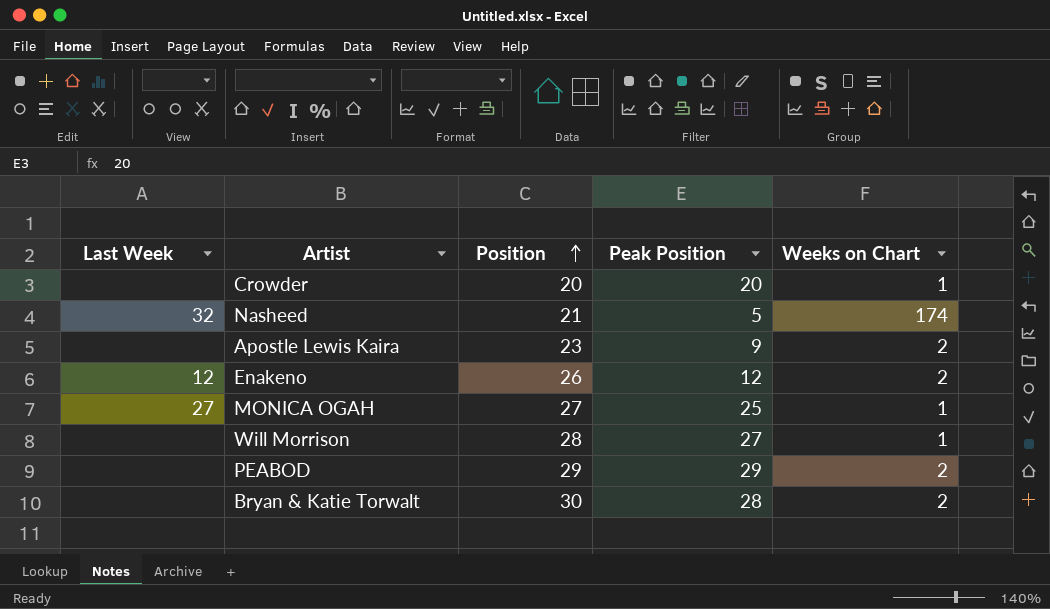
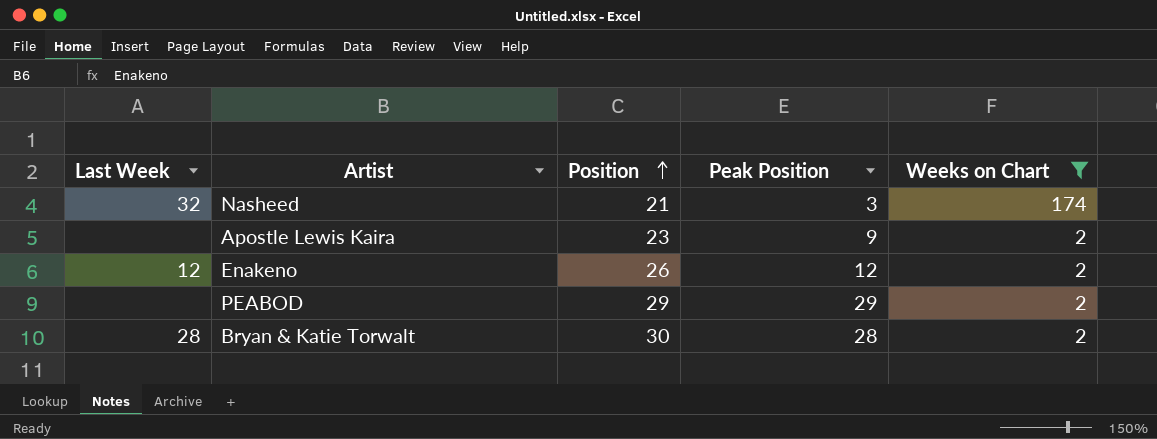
filter: none -> Weeks on Chart != 1
Nasheed | Peak Position: 5 -> 3
Bryan & Katie Torwalt | Last Week: none -> 28

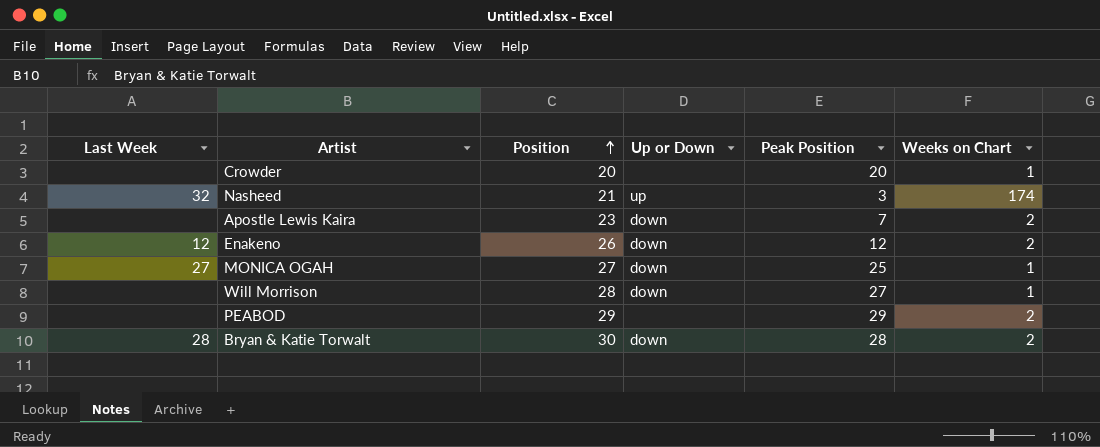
filter: Weeks on Chart != 1 -> none
column Up or Down | position: none -> 4
Apostle Lewis Kaira | Peak Position: 9 -> 7

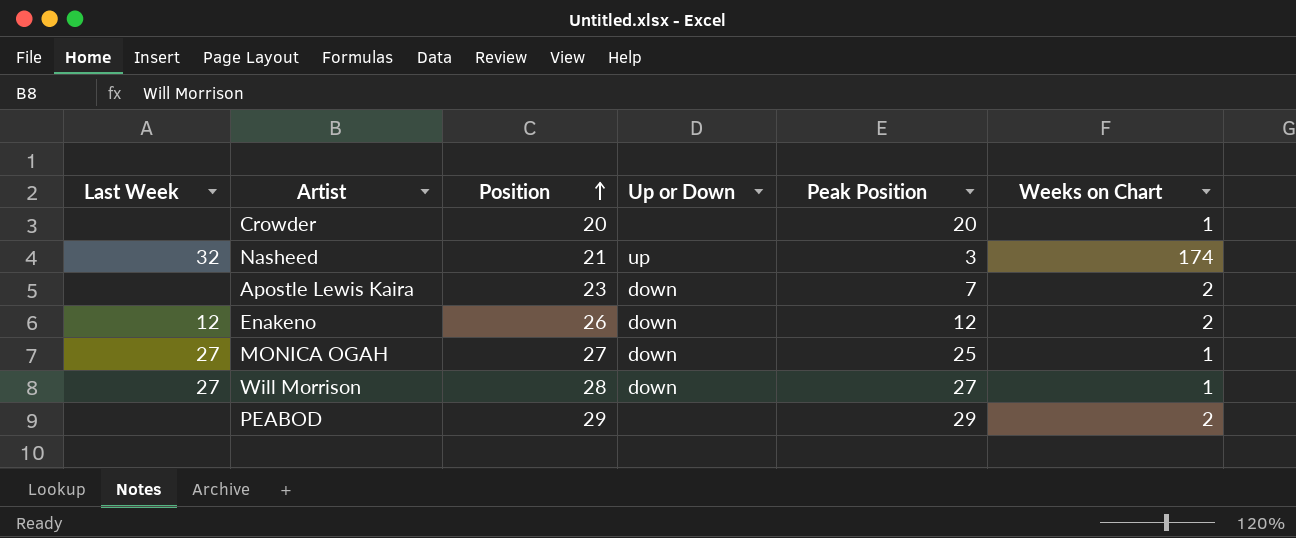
row Bryan & Katie Torwalt: 28 | 30 | down | 28 | 2 -> none
Will Morrison | Last Week: none -> 27

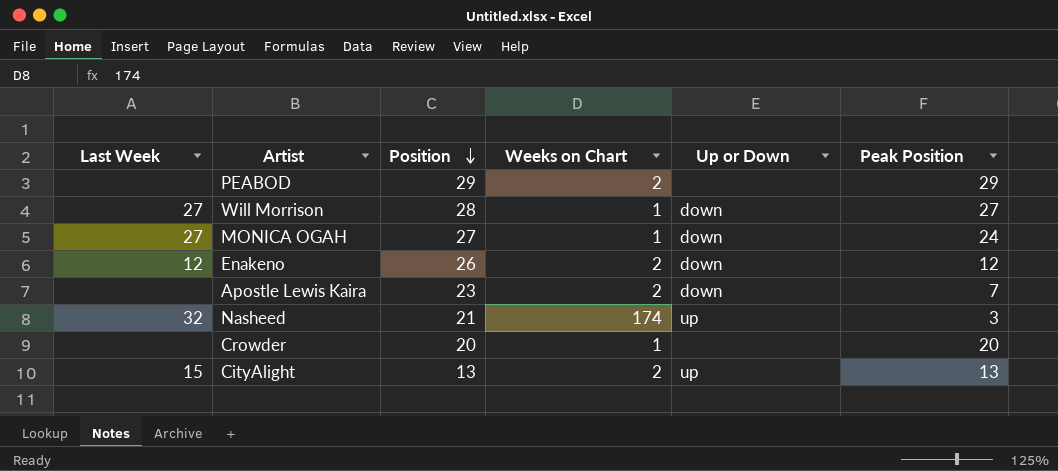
row order: Position ascending -> Position descending
column Weeks on Chart | position: 6 -> 4
MONICA OGAH | Peak Position: 25 -> 24
row CityAlight: none -> 15 | 13 | 2 | up | 13

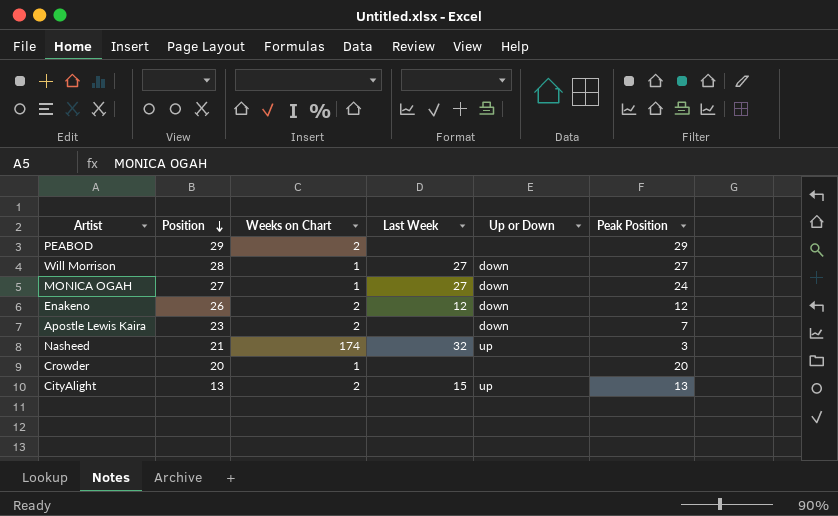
column Last Week | position: 1 -> 4

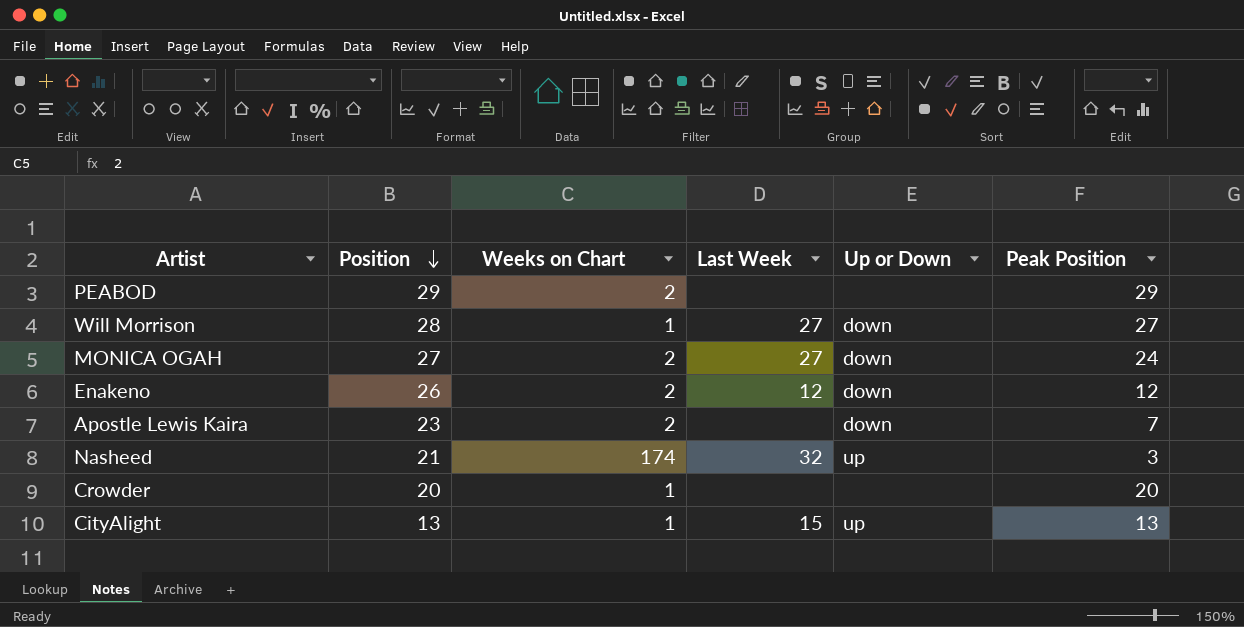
MONICA OGAH | Weeks on Chart: 1 -> 2
CityAlight | Weeks on Chart: 2 -> 1

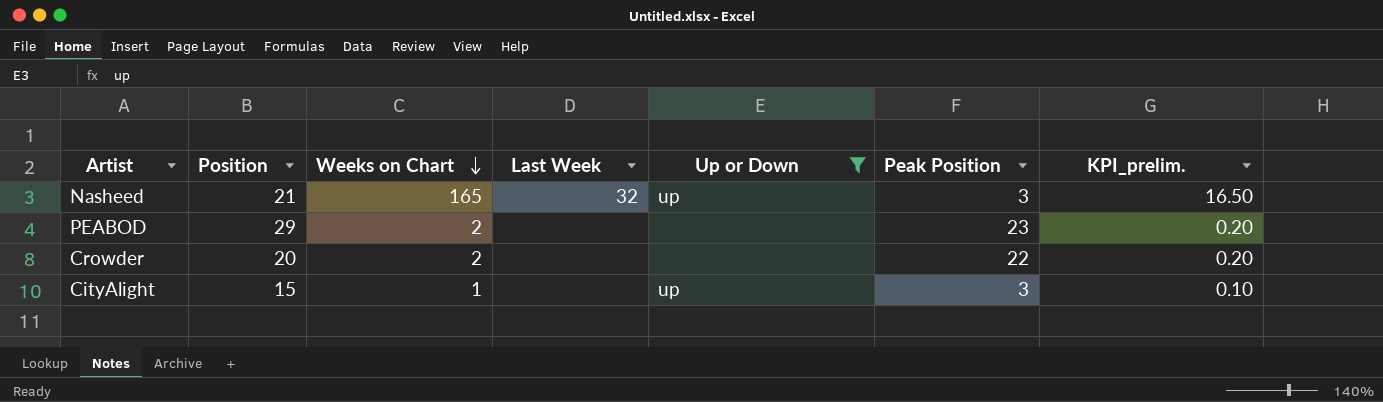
filter: none -> Up or Down != down
row order: Position descending -> Weeks on Chart descending
column KPI_prelim. | formula: none -> [Weeks on Chart] * 0.1
Nasheed | Weeks on Chart: 174 -> 165
PEABOD | Peak Position: 29 -> 23
Crowder | Weeks on Chart: 1 -> 2
Crowder | Peak Position: 20 -> 22
CityAlight | Position: 13 -> 15
CityAlight | Last Week: 15 -> none
CityAlight | Peak Position: 13 -> 3

